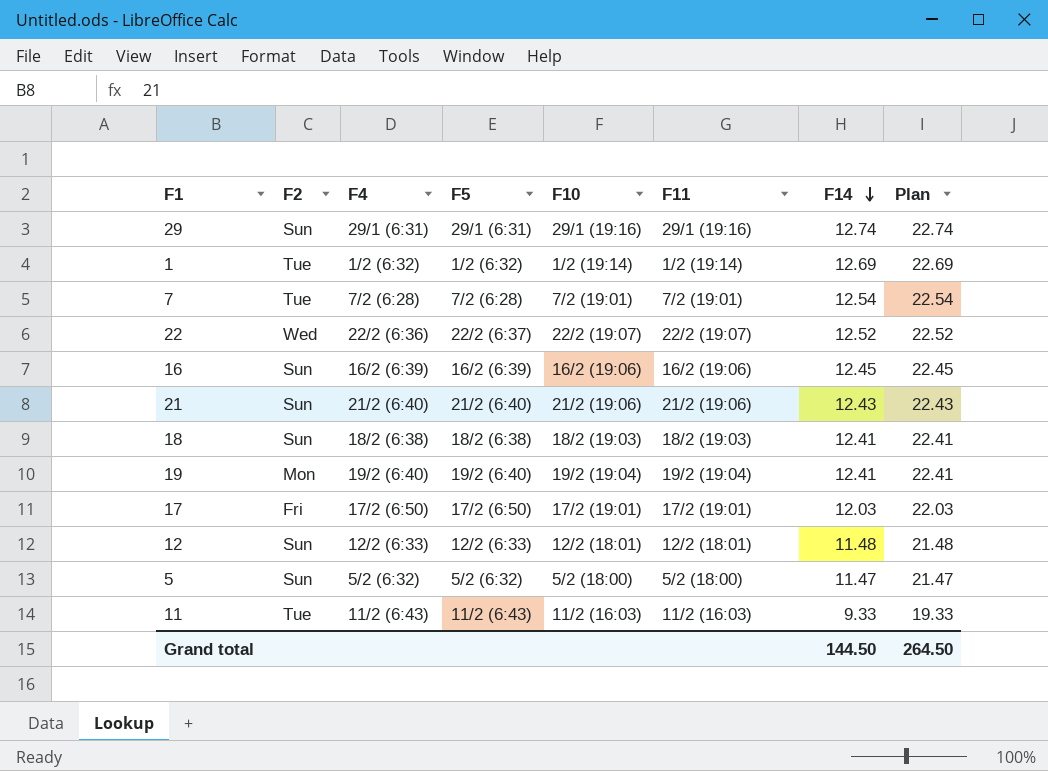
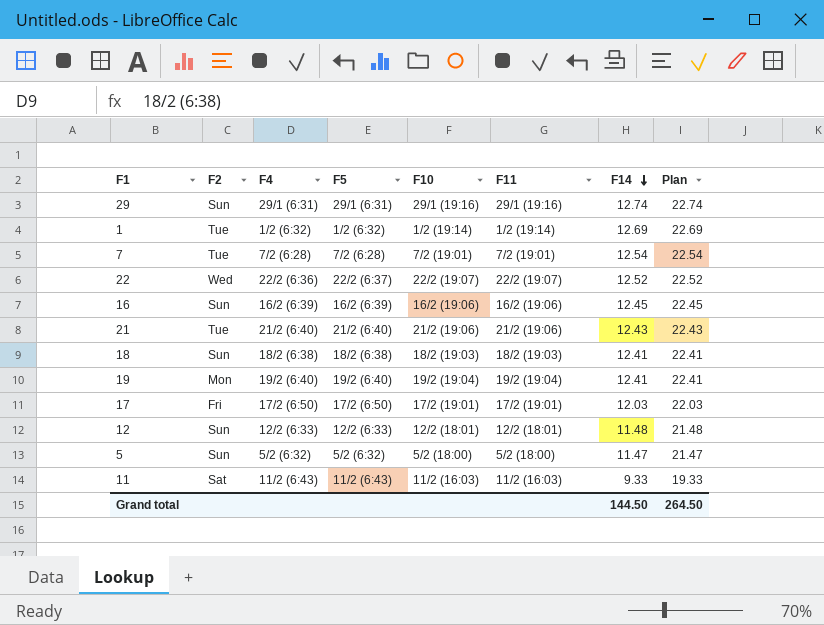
21 | F2: Sun -> Tue
11 | F2: Tue -> Sat

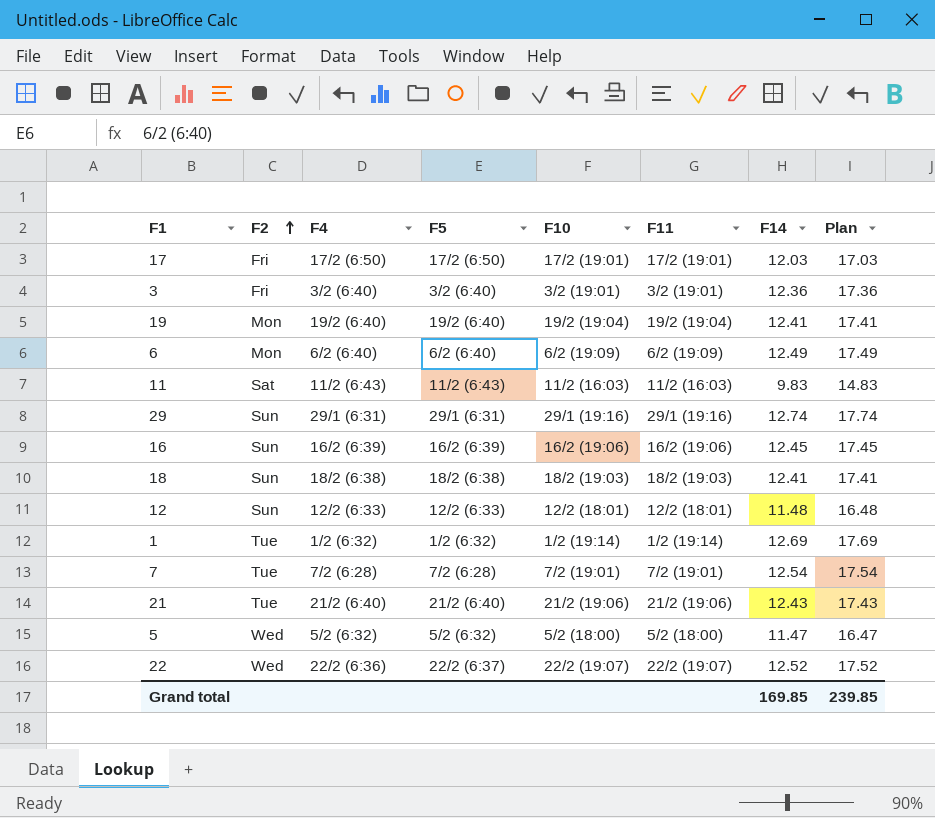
row order: F14 descending -> F2 ascending
column Plan | formula: [F14] + 10 -> [F14] + 5
row 3: none -> Fri | 3/2 (6:40) | 3/2 (6:40) | 3/2 (19:01) | 3/2 (19:01) | 12.36 | 17.36
row 6: none -> Mon | 6/2 (6:40) | 6/2 (6:40) | 6/2 (19:09) | 6/2 (19:09) | 12.49 | 17.49
11 | F14: 9.33 -> 9.83
5 | F2: Sun -> Wed
Grand total | F14: 144.50 -> 169.85
Grand total | Plan: 264.50 -> 239.85

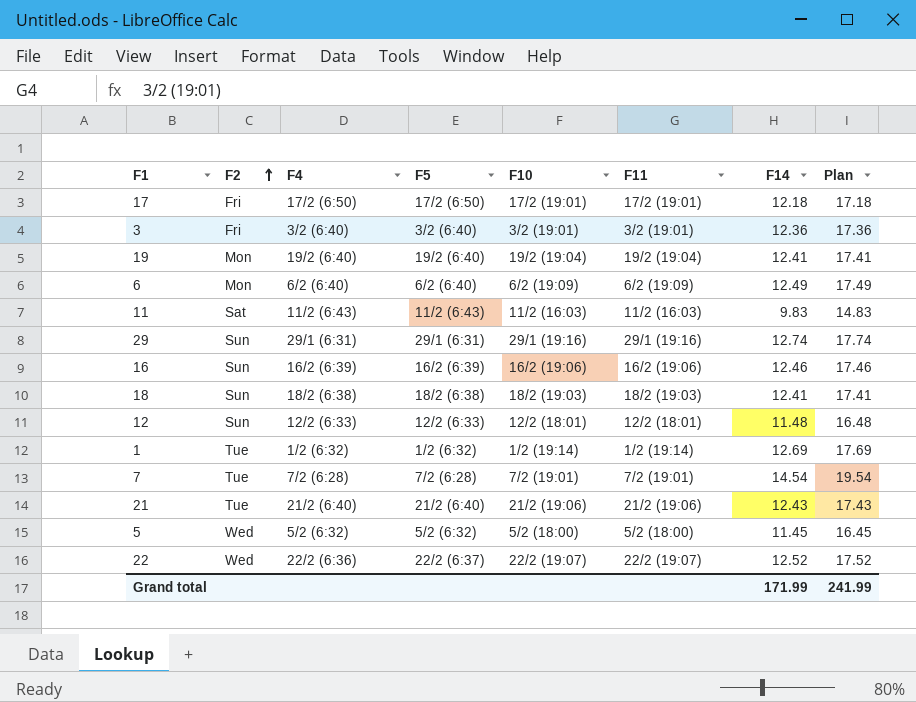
17 | F14: 12.03 -> 12.18
17 | Plan: 17.03 -> 17.18
16 | F14: 12.45 -> 12.46
16 | Plan: 17.45 -> 17.46
7 | F14: 12.54 -> 14.54
7 | Plan: 17.54 -> 19.54
5 | F14: 11.47 -> 11.45
5 | Plan: 16.47 -> 16.45
Grand total | F14: 169.85 -> 171.99
Grand total | Plan: 239.85 -> 241.99

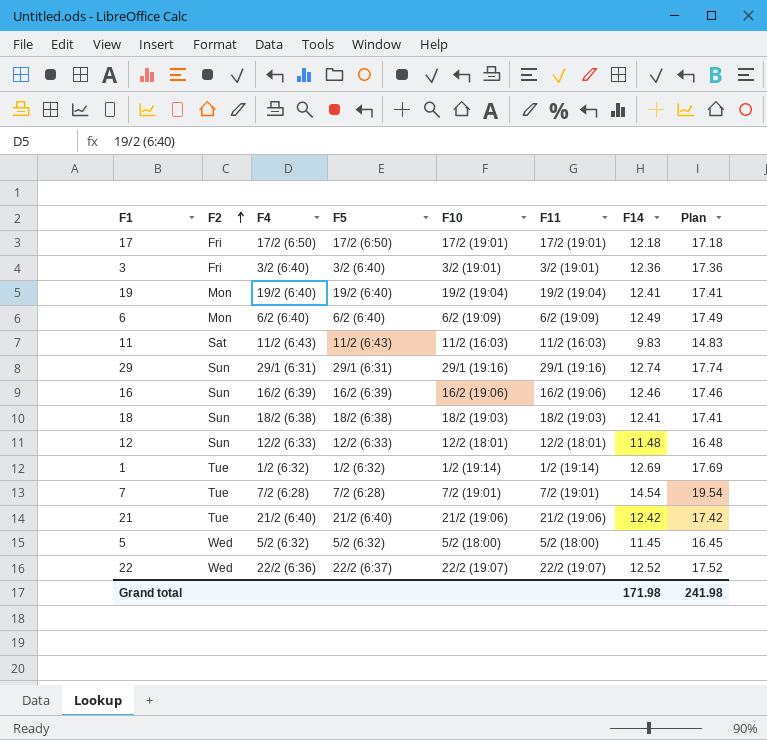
21 | F14: 12.43 -> 12.42
21 | Plan: 17.43 -> 17.42
Grand total | F14: 171.99 -> 171.98
Grand total | Plan: 241.99 -> 241.98

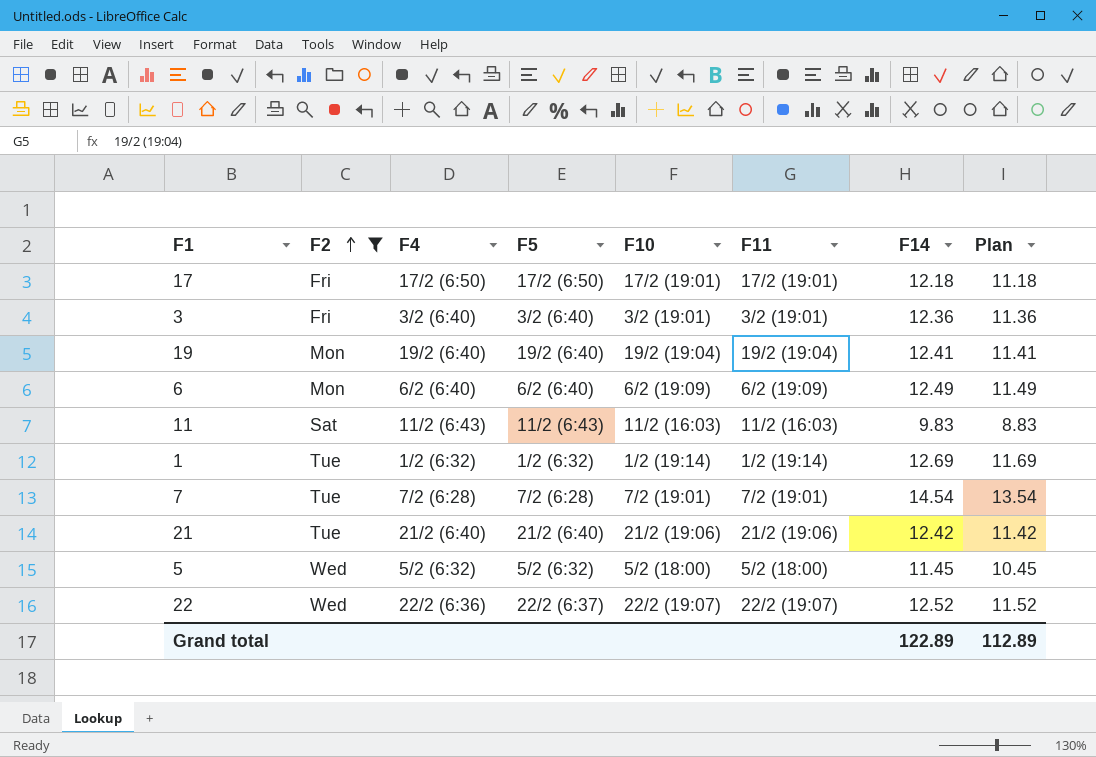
filter: none -> F2 != Sun
column Plan | formula: [F14] + 5 -> [F14] - 1
Grand total | F14: 171.98 -> 122.89
Grand total | Plan: 241.98 -> 112.89

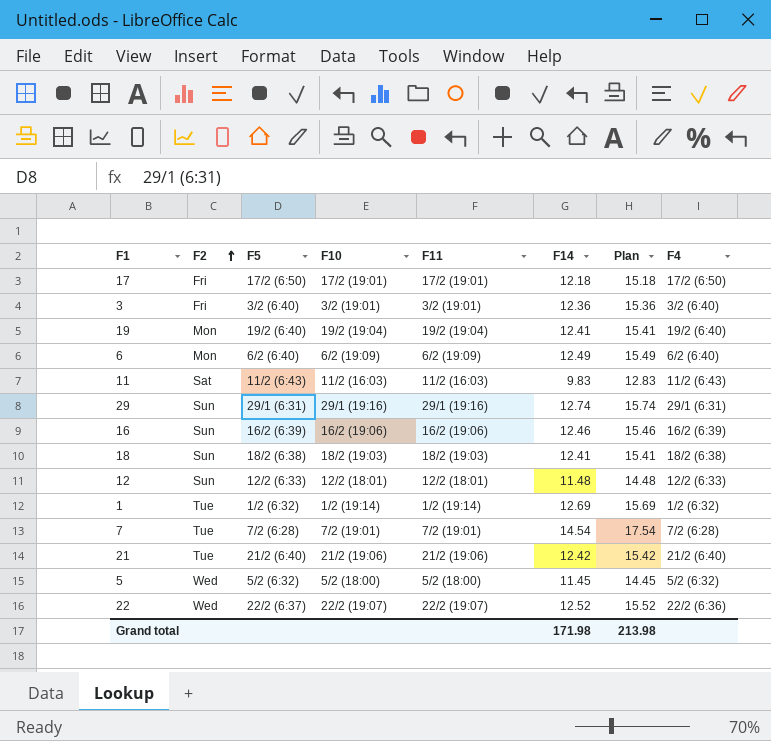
filter: F2 != Sun -> none
column Plan | formula: [F14] - 1 -> [F14] + 3
column F4 | position: 3 -> 8
Grand total | F14: 122.89 -> 171.98
Grand total | Plan: 112.89 -> 213.98

